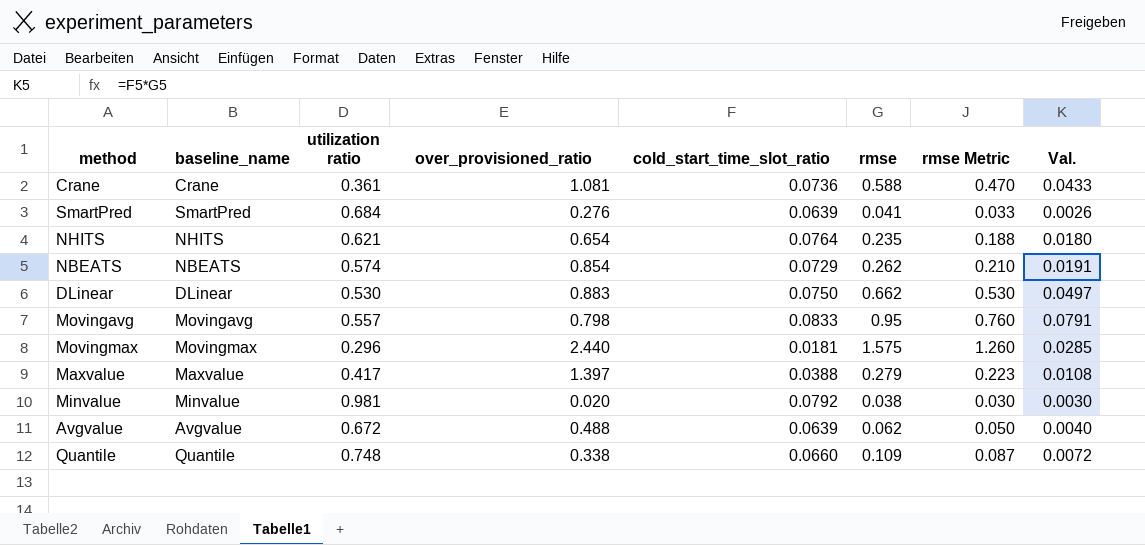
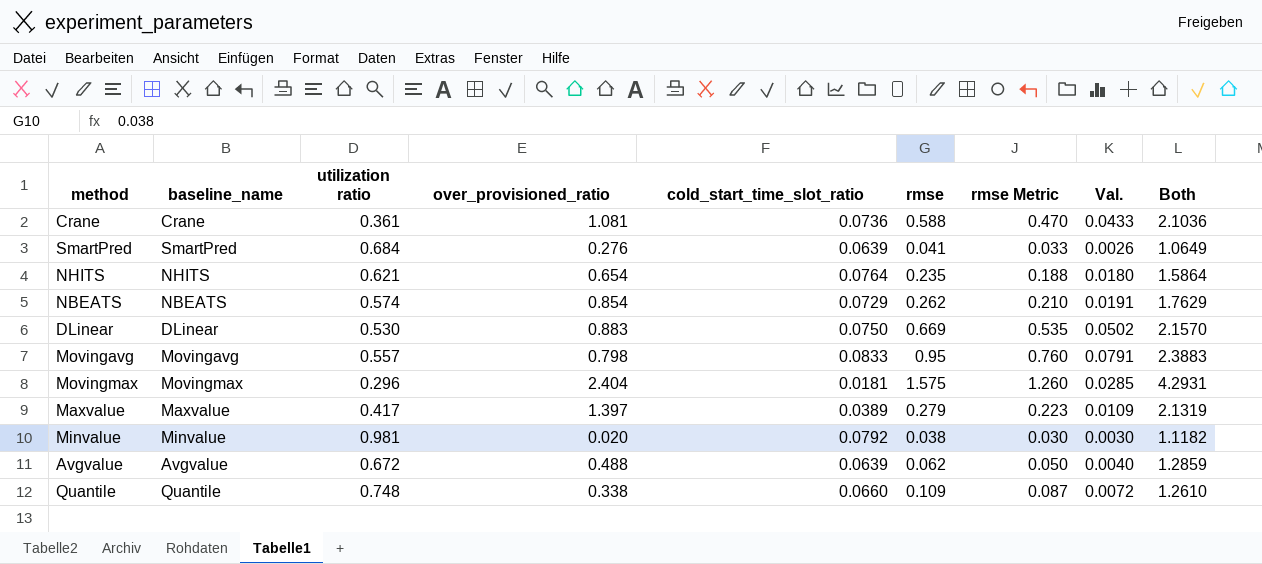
column Both | formula: none -> [utilization ratio] + [over_provisioned_ratio] + [cold_start_time_slot_ratio] + [rmse]
DLinear | rmse: 0.662 -> 0.669
DLinear | rmse Metric: 0.530 -> 0.535
DLinear | Val.: 0.0497 -> 0.0502
Movingmax | over_provisioned_ratio: 2.440 -> 2.404
Maxvalue | cold_start_time_slot_ratio: 0.0388 -> 0.0389
Maxvalue | Val.: 0.0108 -> 0.0109

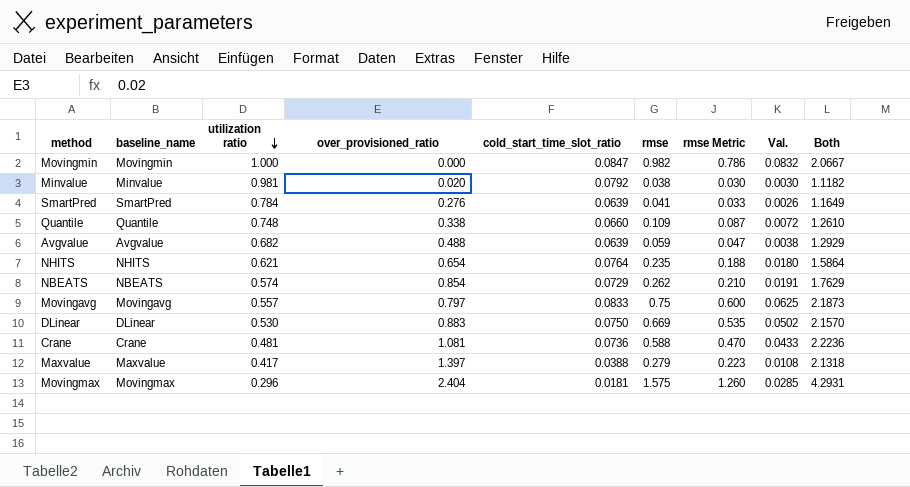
row order: none -> utilization ratio descending
row Movingmin: none -> Movingmin | 1.000 | 0.000 | 0.0847 | 0.982 | 0.786 | 0.0832 | 2.0667
SmartPred | utilization ratio: 0.684 -> 0.784
SmartPred | Both: 1.0649 -> 1.1649
Avgvalue | utilization ratio: 0.672 -> 0.682
Avgvalue | rmse: 0.062 -> 0.059
Avgvalue | rmse Metric: 0.050 -> 0.047
Avgvalue | Val.: 0.0040 -> 0.0038
Avgvalue | Both: 1.2859 -> 1.2929
Movingavg | over_provisioned_ratio: 0.798 -> 0.797
Movingavg | rmse: 0.95 -> 0.75
Movingavg | rmse Metric: 0.760 -> 0.600
Movingavg | Val.: 0.0791 -> 0.0625
Movingavg | Both: 2.3883 -> 2.1873
Crane | utilization ratio: 0.361 -> 0.481
Crane | Both: 2.1036 -> 2.2236
Maxvalue | cold_start_time_slot_ratio: 0.0389 -> 0.0388
Maxvalue | Val.: 0.0109 -> 0.0108
Maxvalue | Both: 2.1319 -> 2.1318

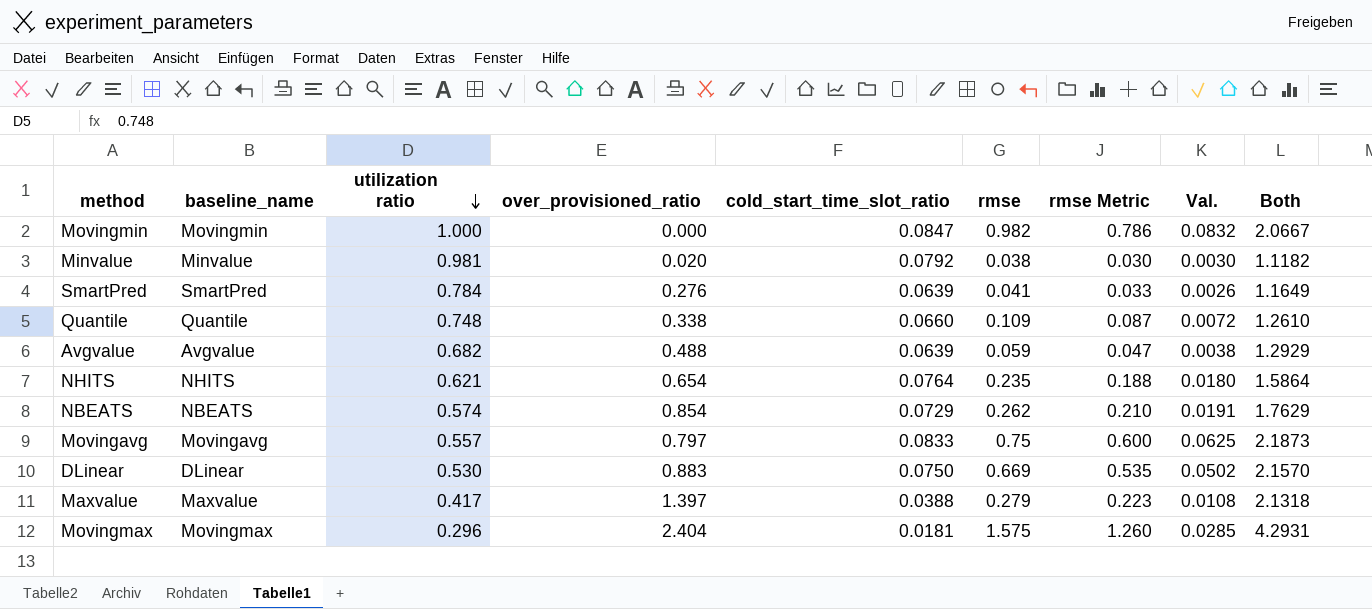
row Crane: Crane | 0.481 | 1.081 | 0.0736 | 0.588 | 0.470 | 0.0433 | 2.2236 -> none

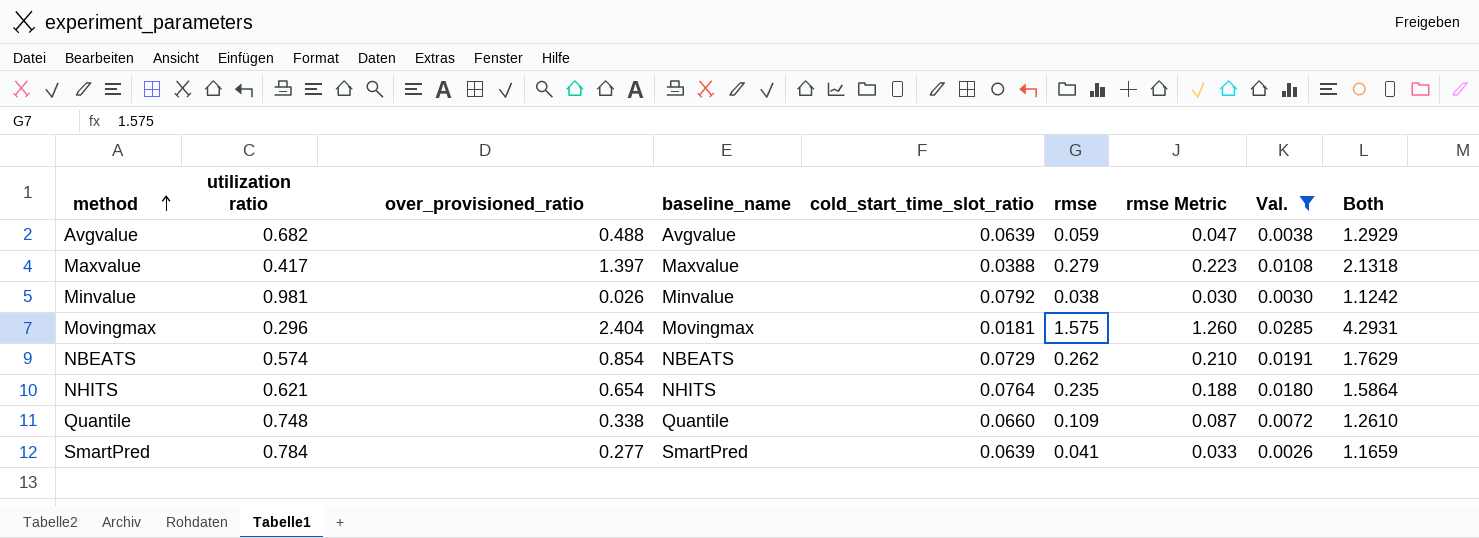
filter: none -> Val. <= 0.0285
row order: utilization ratio descending -> method ascending
column baseline_name | position: 2 -> 4
Minvalue | over_provisioned_ratio: 0.020 -> 0.026
Minvalue | Both: 1.1182 -> 1.1242
SmartPred | over_provisioned_ratio: 0.276 -> 0.277
SmartPred | Both: 1.1649 -> 1.1659

